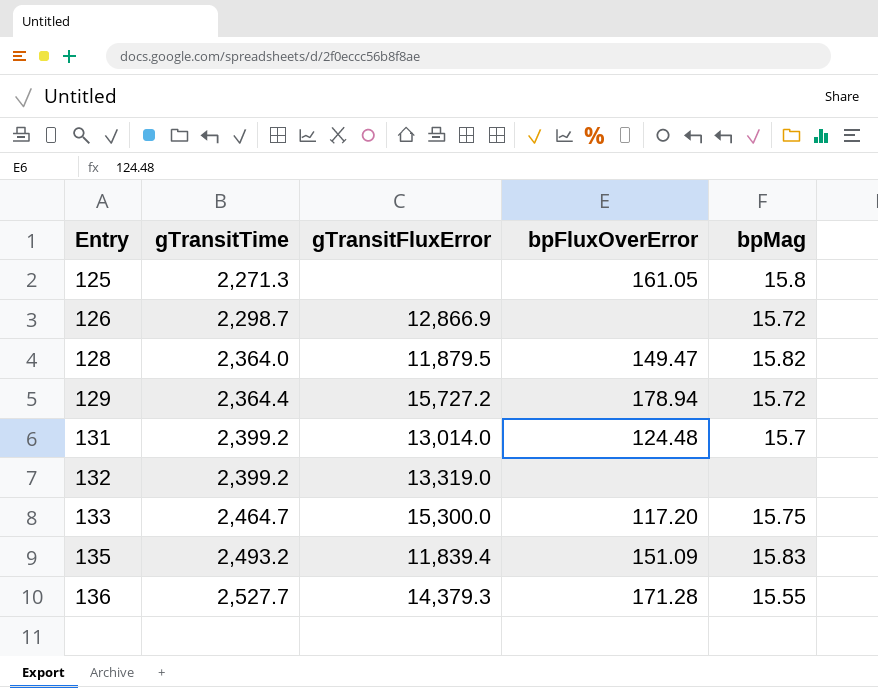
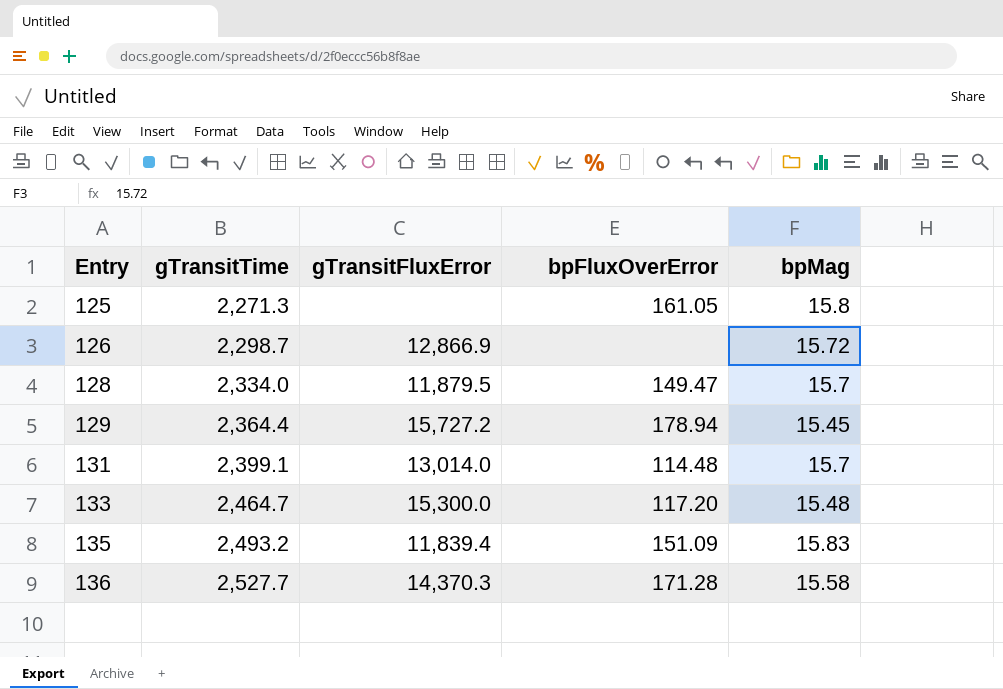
row 132: 2,399.2 | 13,319.0 | none | none -> none
128 | gTransitTime: 2,364.0 -> 2,334.0
128 | bpMag: 15.82 -> 15.7
129 | bpMag: 15.72 -> 15.45
131 | gTransitTime: 2,399.2 -> 2,399.1
131 | bpFluxOverError: 124.48 -> 114.48
133 | bpMag: 15.75 -> 15.48
136 | gTransitFluxError: 14,379.3 -> 14,370.3
136 | bpMag: 15.55 -> 15.58

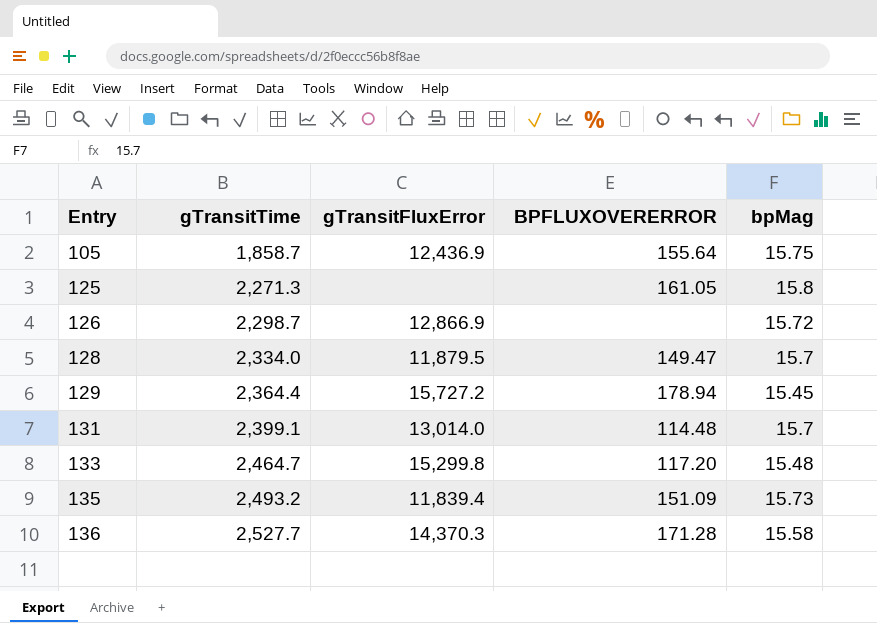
column name: bpFluxOverError -> BPFLUXOVERERROR
row 105: none -> 1,858.7 | 12,436.9 | 155.64 | 15.75
133 | gTransitFluxError: 15,300.0 -> 15,299.8
135 | bpMag: 15.83 -> 15.73

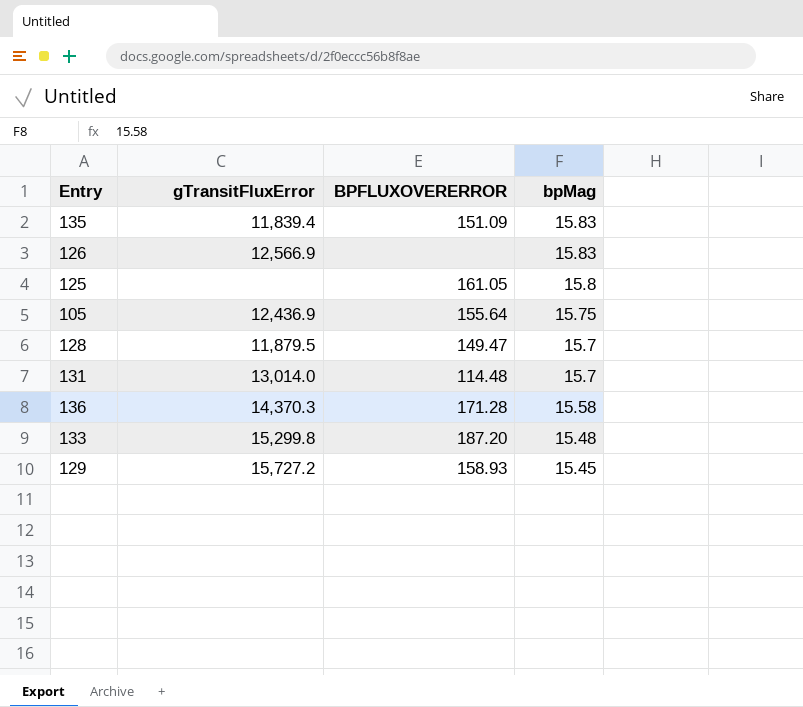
row order: Entry ascending -> bpMag descending
column gTransitTime | position: 2 -> none
135 | bpMag: 15.73 -> 15.83
126 | gTransitFluxError: 12,866.9 -> 12,566.9
126 | bpMag: 15.72 -> 15.83
133 | BPFLUXOVERERROR: 117.20 -> 187.20
129 | BPFLUXOVERERROR: 178.94 -> 158.93

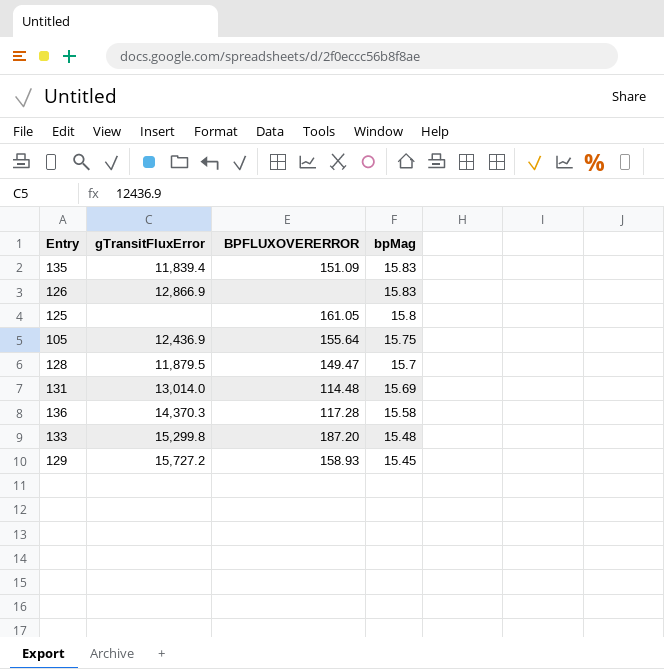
126 | gTransitFluxError: 12,566.9 -> 12,866.9
131 | bpMag: 15.7 -> 15.69
136 | BPFLUXOVERERROR: 171.28 -> 117.28

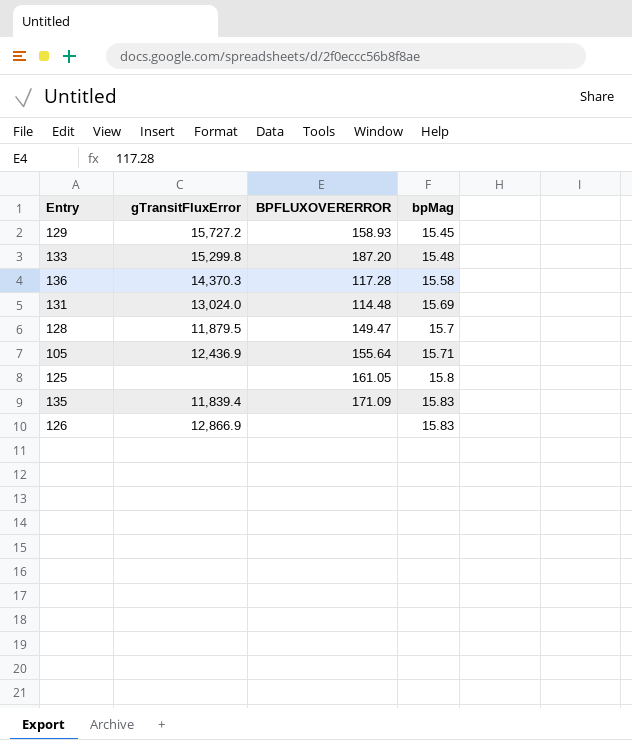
row order: bpMag descending -> bpMag ascending
131 | gTransitFluxError: 13,014.0 -> 13,024.0
105 | bpMag: 15.75 -> 15.71
135 | BPFLUXOVERERROR: 151.09 -> 171.09

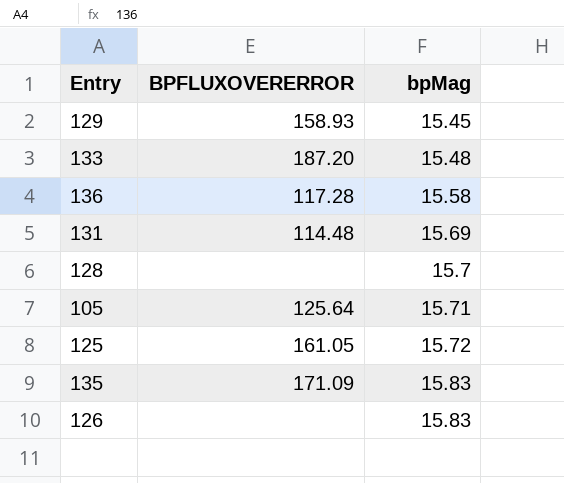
column gTransitFluxError | position: 2 -> none
128 | BPFLUXOVERERROR: 149.47 -> none
105 | BPFLUXOVERERROR: 155.64 -> 125.64
125 | bpMag: 15.8 -> 15.72

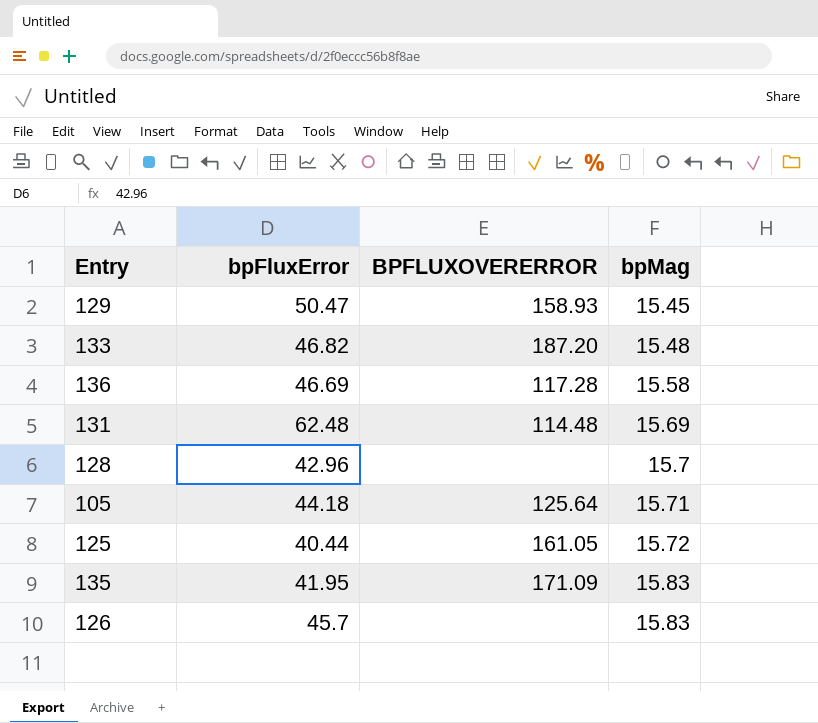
column bpFluxError | position: none -> 2

